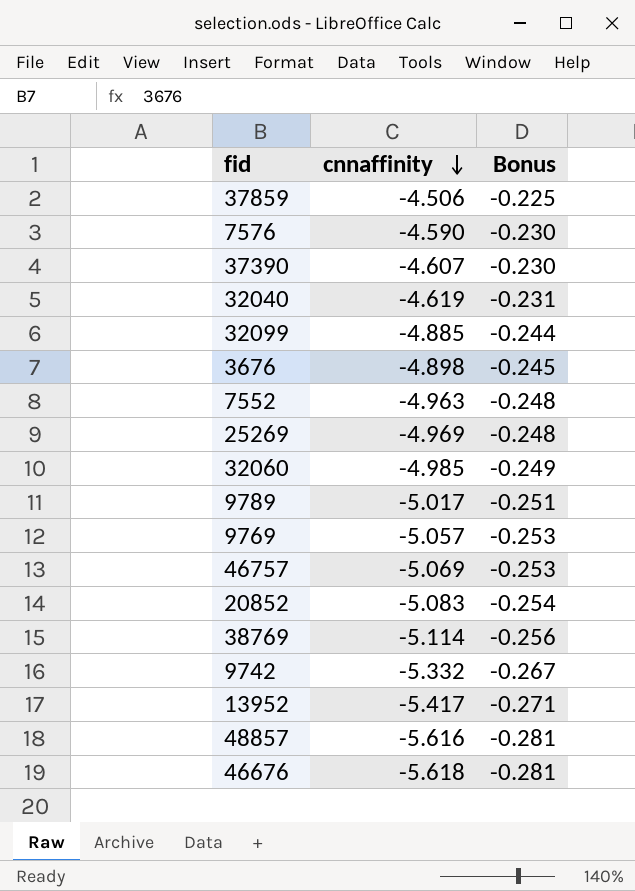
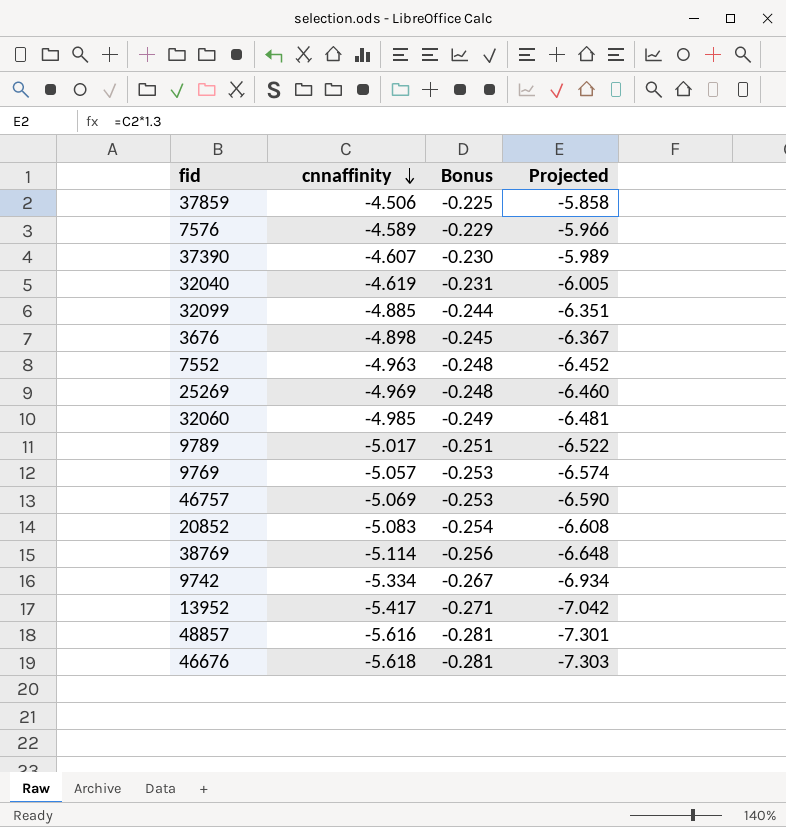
column Projected | formula: none -> [cnnaffinity] * 1.3
7576 | cnnaffinity: -4.590 -> -4.589
7576 | Bonus: -0.230 -> -0.229
9742 | cnnaffinity: -5.332 -> -5.334

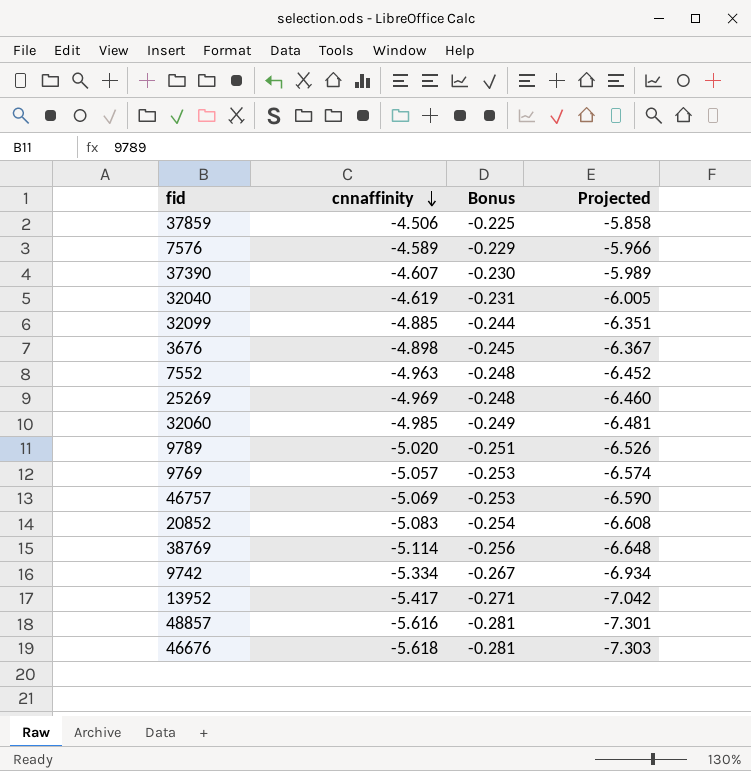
9789 | cnnaffinity: -5.017 -> -5.020
9789 | Projected: -6.522 -> -6.526

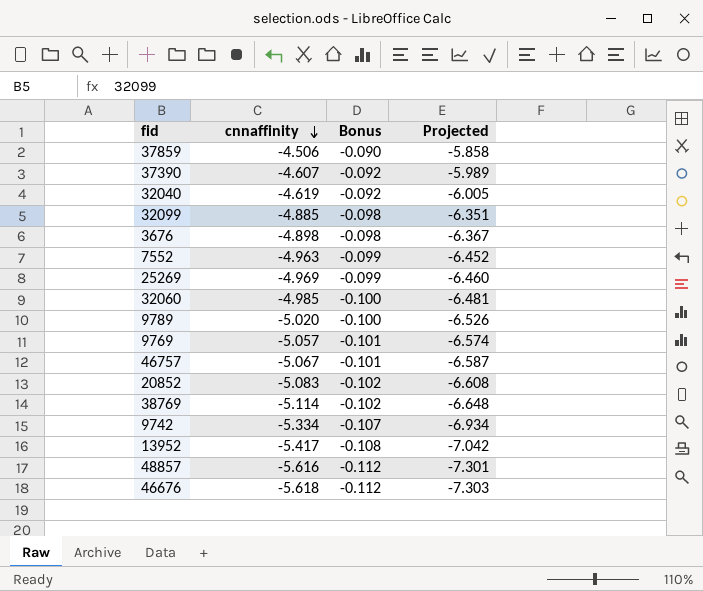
column Bonus | formula: [cnnaffinity] * 0.05 -> [cnnaffinity] * 0.02
row 7576: -4.589 | -0.229 | -5.966 -> none
46757 | cnnaffinity: -5.069 -> -5.067
46757 | Projected: -6.590 -> -6.587

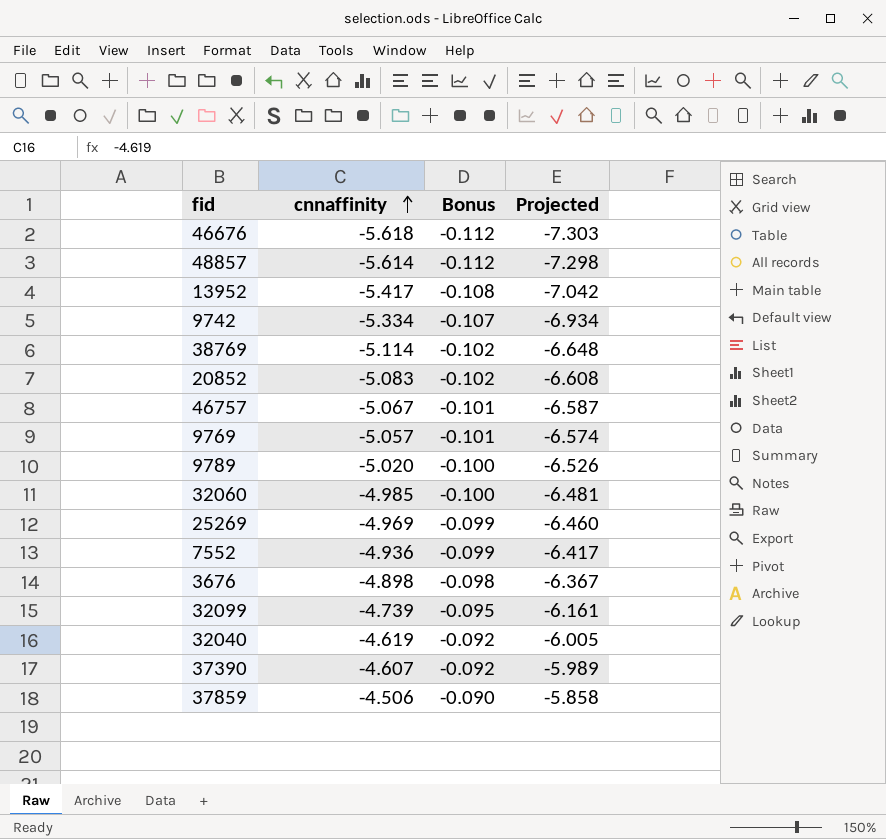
row order: cnnaffinity descending -> cnnaffinity ascending
48857 | cnnaffinity: -5.616 -> -5.614
48857 | Projected: -7.301 -> -7.298
7552 | cnnaffinity: -4.963 -> -4.936
7552 | Projected: -6.452 -> -6.417
32099 | cnnaffinity: -4.885 -> -4.739
32099 | Bonus: -0.098 -> -0.095
32099 | Projected: -6.351 -> -6.161

